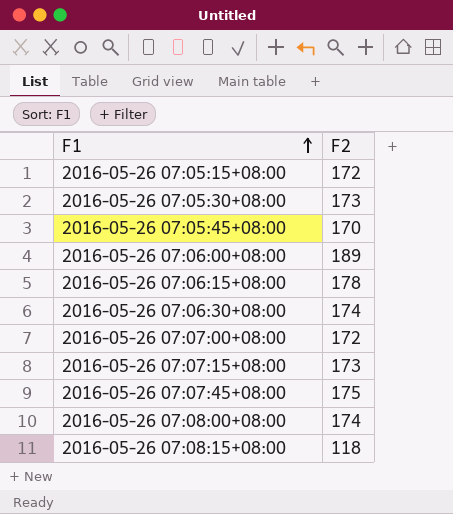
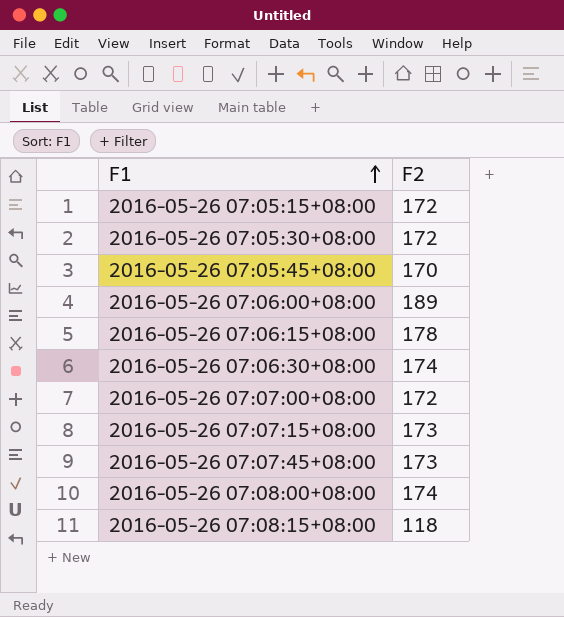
2016-05-26 07:05:30+08:00 | F2: 173 -> 172
2016-05-26 07:07:45+08:00 | F2: 175 -> 173

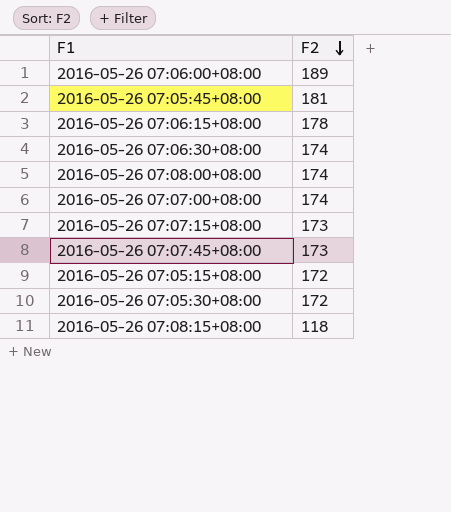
row order: F1 ascending -> F2 descending
2016-05-26 07:05:45+08:00 | F2: 170 -> 181
2016-05-26 07:07:00+08:00 | F2: 172 -> 174

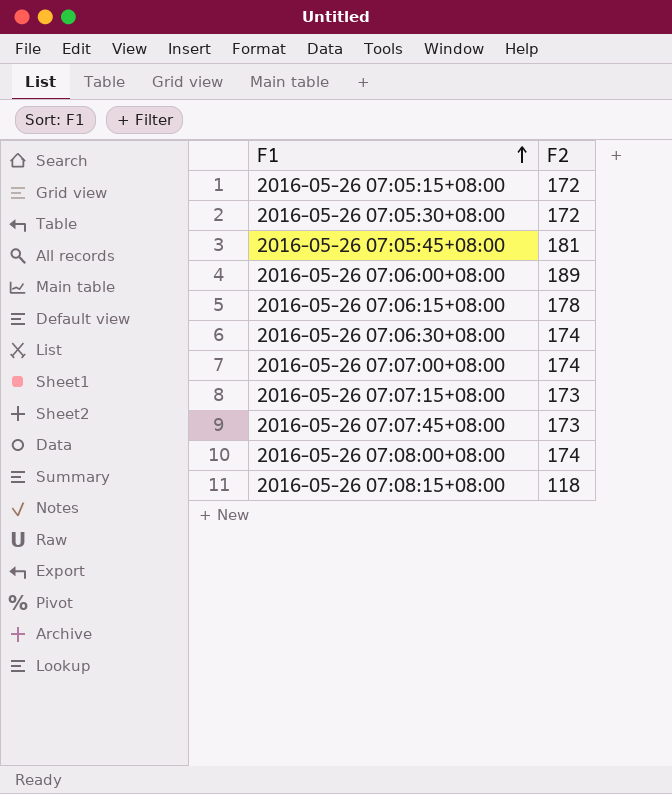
row order: F2 descending -> F1 ascending

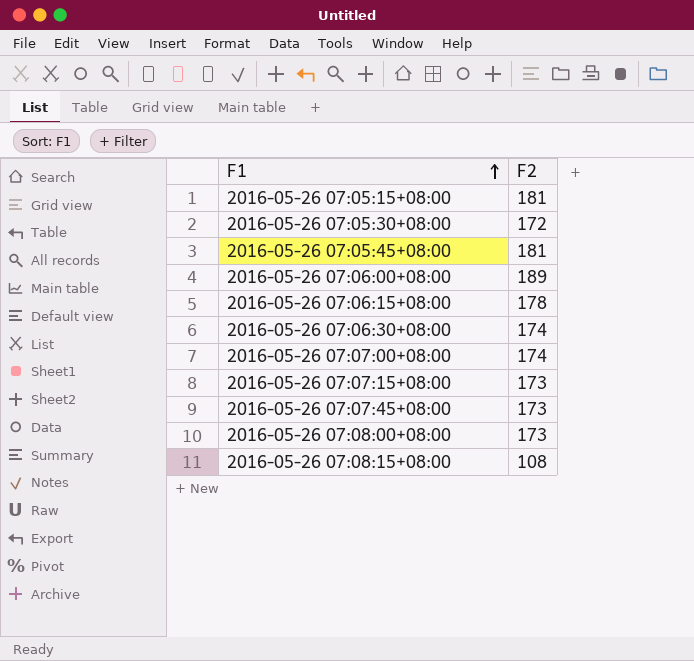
2016-05-26 07:05:15+08:00 | F2: 172 -> 181
2016-05-26 07:08:00+08:00 | F2: 174 -> 173
2016-05-26 07:08:15+08:00 | F2: 118 -> 108

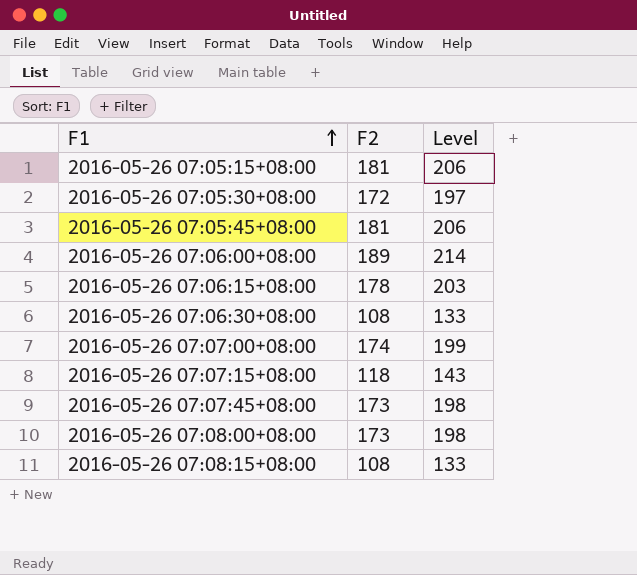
column Level | formula: none -> [F2] + 25
2016-05-26 07:06:30+08:00 | F2: 174 -> 108
2016-05-26 07:07:15+08:00 | F2: 173 -> 118

